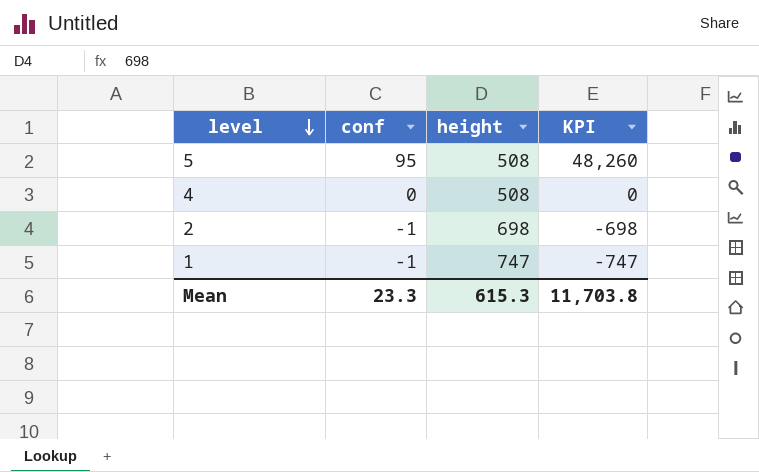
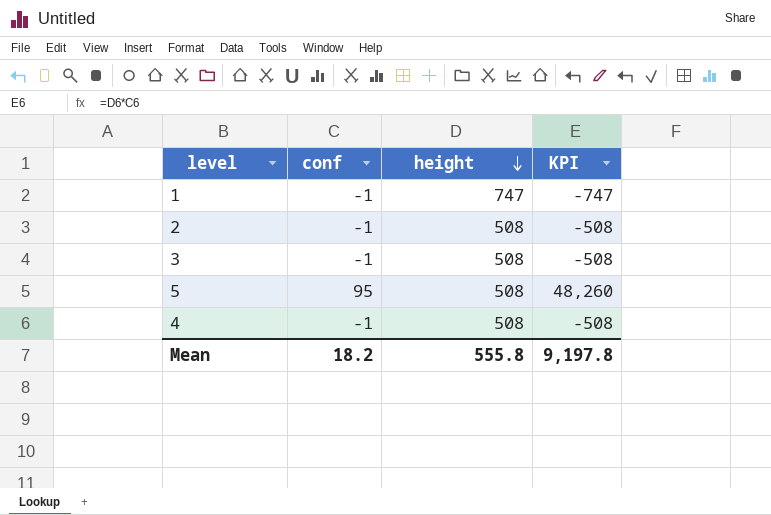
row order: level descending -> height descending
2 | height: 698 -> 508
2 | KPI: -698 -> -508
row 3: none -> -1 | 508 | -508
4 | conf: 0 -> -1
4 | KPI: 0 -> -508
Mean | conf: 23.3 -> 18.2
Mean | height: 615.3 -> 555.8
Mean | KPI: 11,703.8 -> 9,197.8

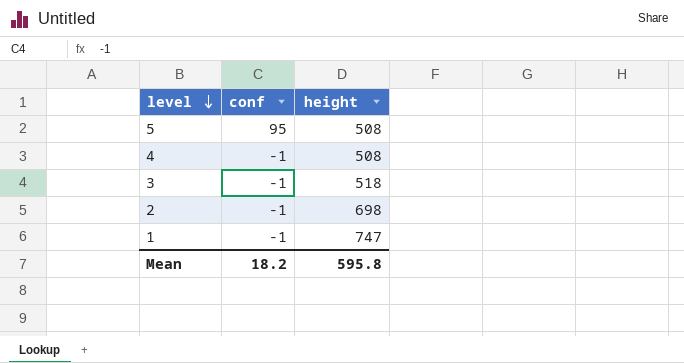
row order: height descending -> level descending
column KPI | formula: [conf] * [height] -> none
3 | height: 508 -> 518
2 | height: 508 -> 698
Mean | height: 555.8 -> 595.8

